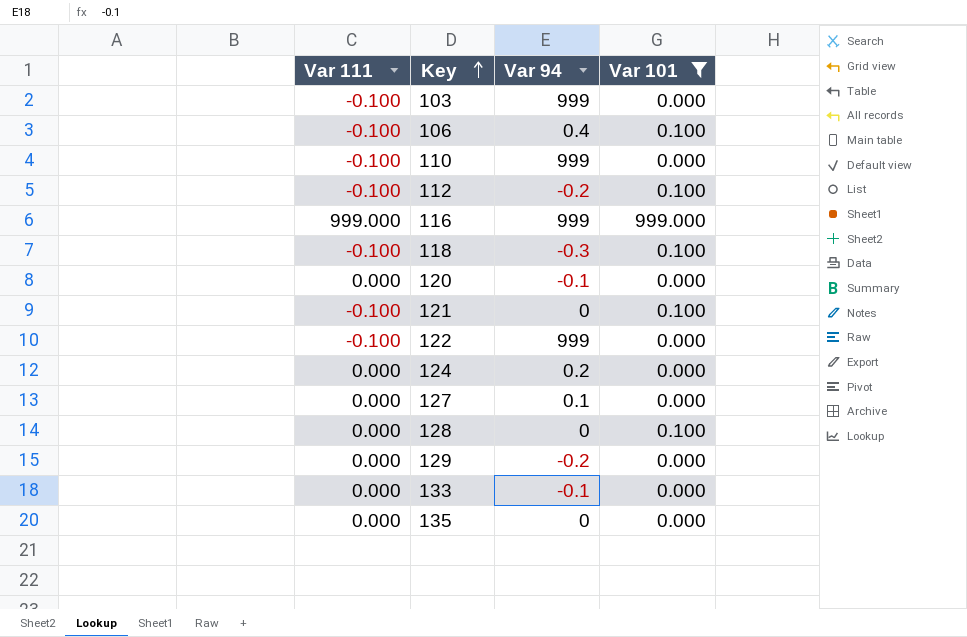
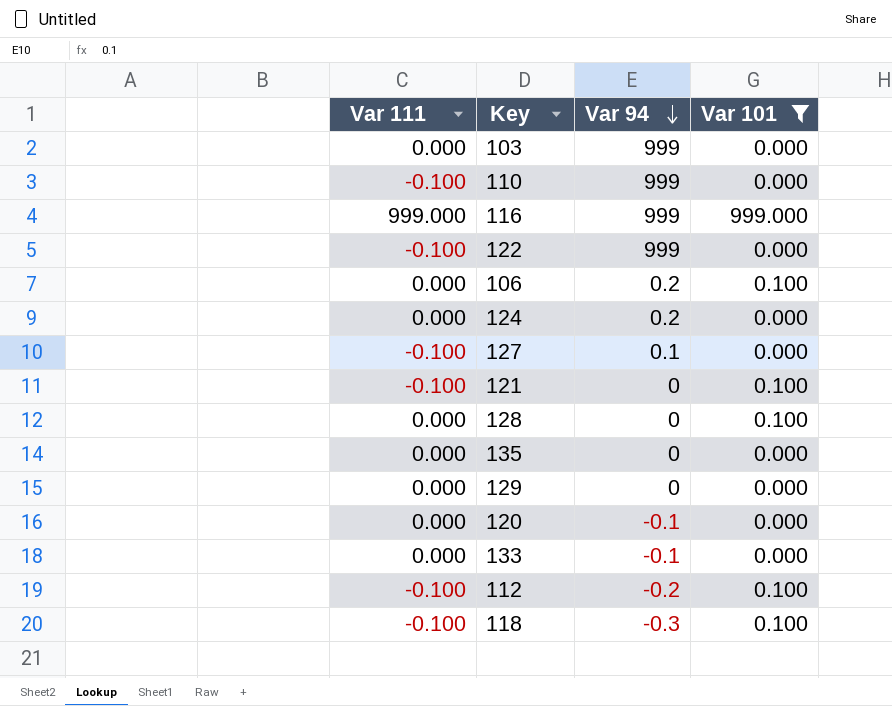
row order: Key ascending -> Var 94 descending
103 | Var 111: -0.100 -> 0.000
106 | Var 111: -0.100 -> 0.000
106 | Var 94: 0.4 -> 0.2
127 | Var 111: 0.000 -> -0.100
129 | Var 94: -0.2 -> 0

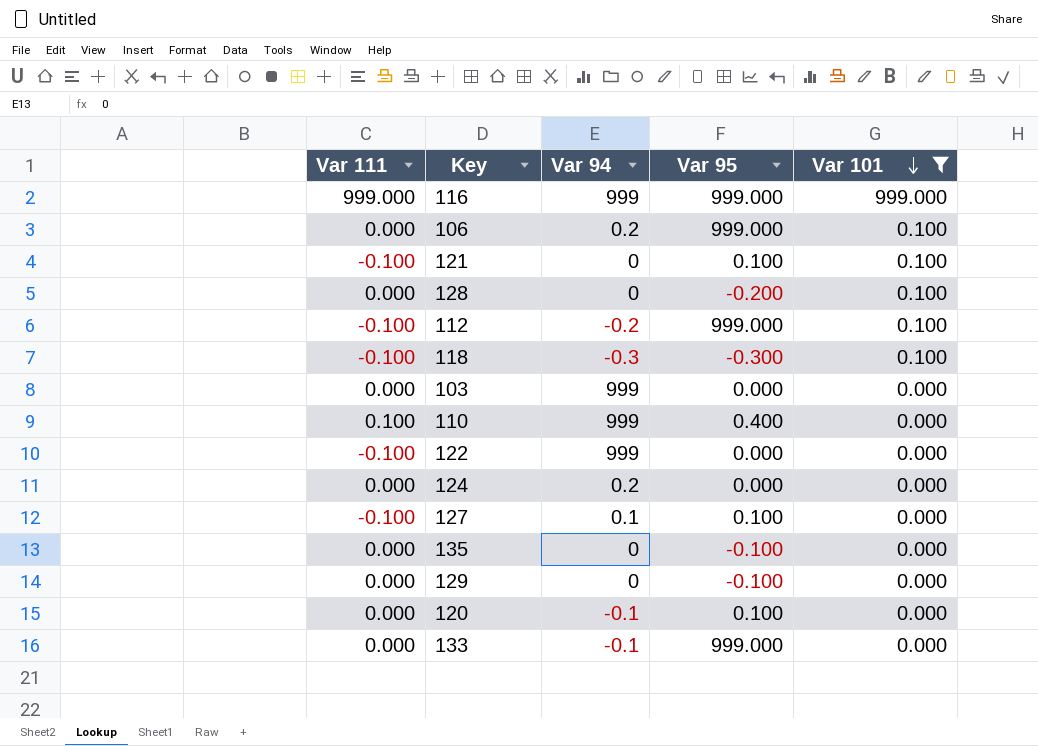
row order: Var 94 descending -> Var 101 descending
column Var 95 | position: none -> 4
110 | Var 111: -0.100 -> 0.100

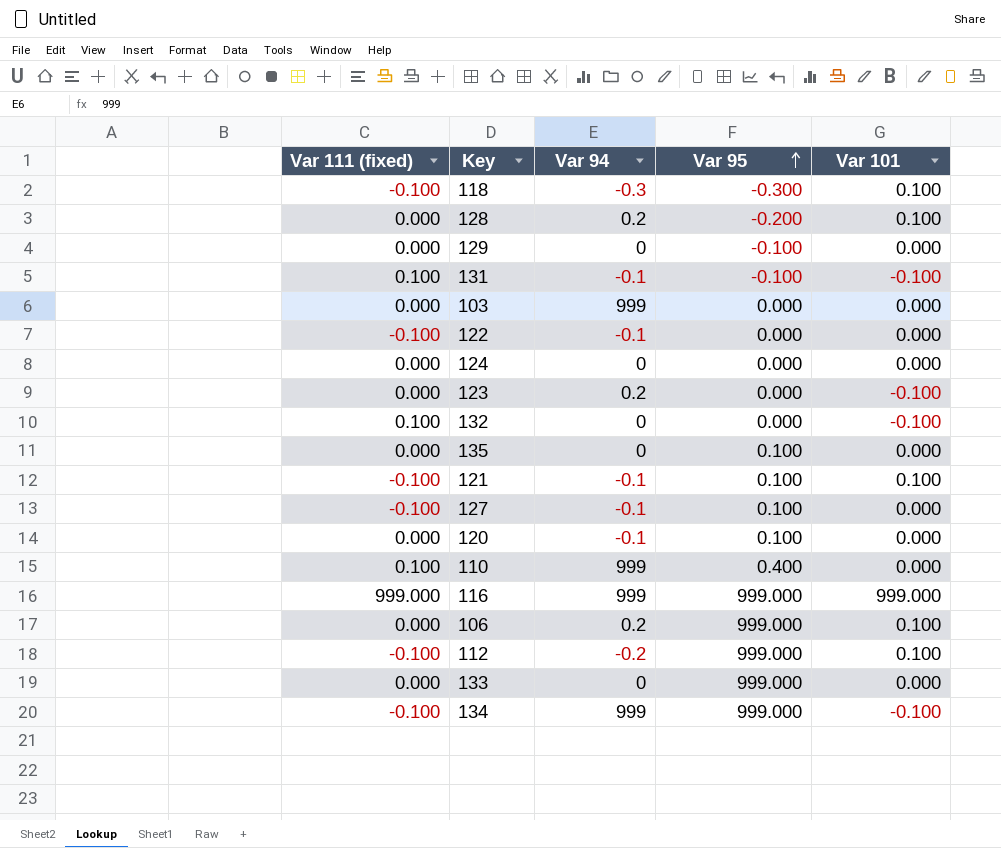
filter: Var 101 != -0.100 -> none
row order: Var 101 descending -> Var 95 ascending
column name: Var 111 -> Var 111 (fixed)
128 | Var 94: 0 -> 0.2
122 | Var 94: 999 -> -0.1
124 | Var 94: 0.2 -> 0
135 | Var 95: -0.100 -> 0.100
121 | Var 94: 0 -> -0.1
127 | Var 94: 0.1 -> -0.1
133 | Var 94: -0.1 -> 0

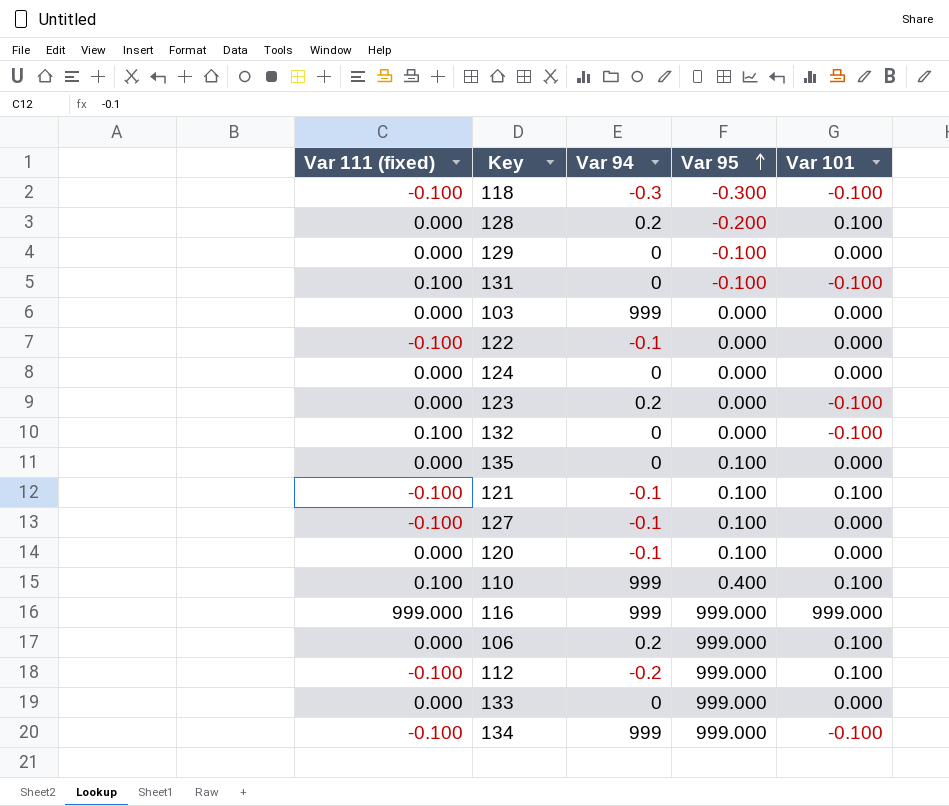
118 | Var 101: 0.100 -> -0.100
131 | Var 94: -0.1 -> 0
110 | Var 101: 0.000 -> 0.100

